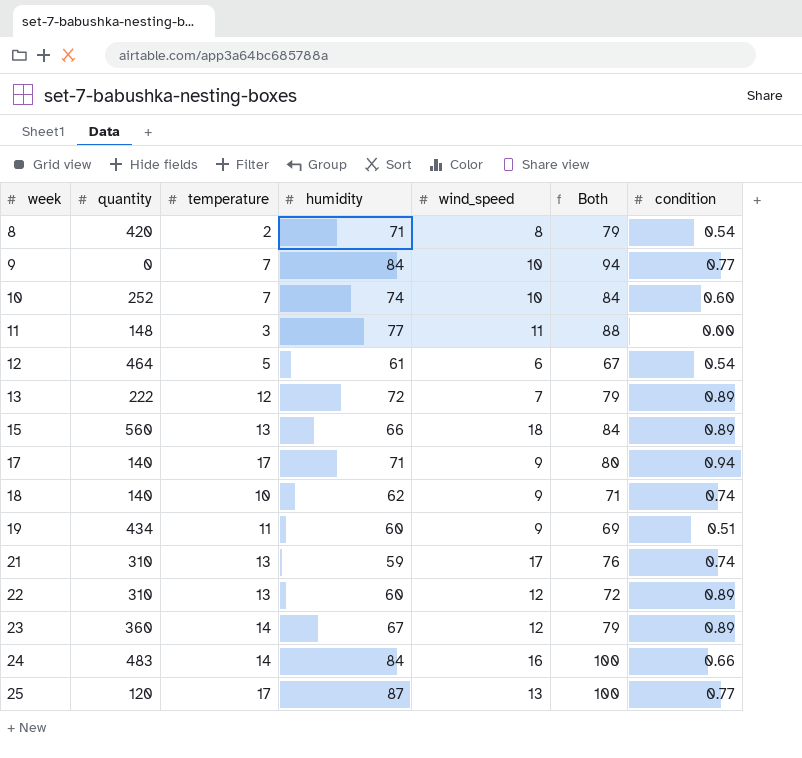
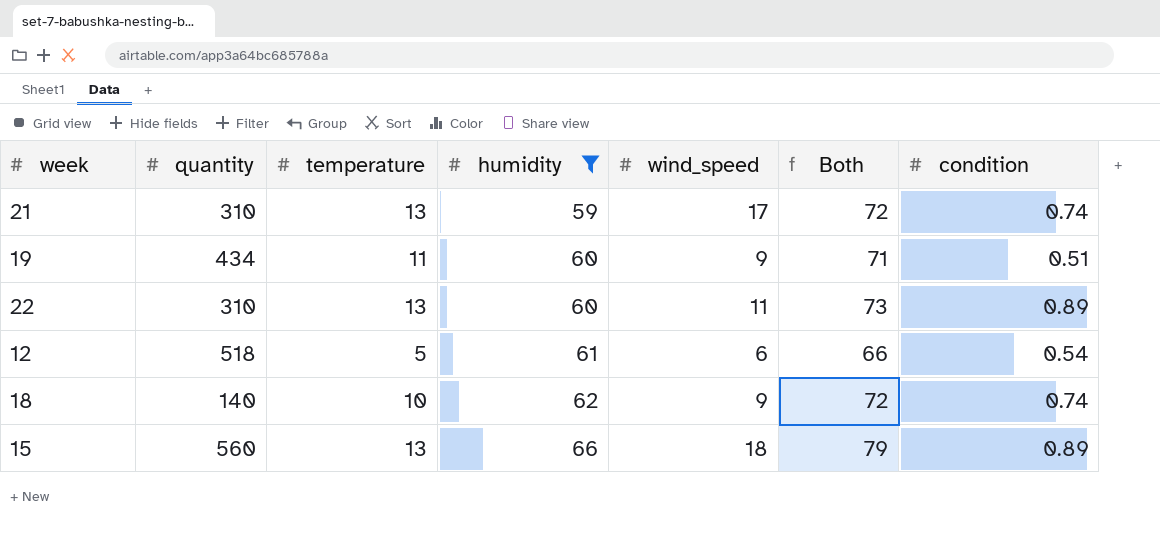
filter: none -> humidity <= 66
row order: week ascending -> humidity ascending
column Both | formula: [humidity] + [wind_speed] -> [temperature] + [humidity]
22 | wind_speed: 12 -> 11
12 | quantity: 464 -> 518

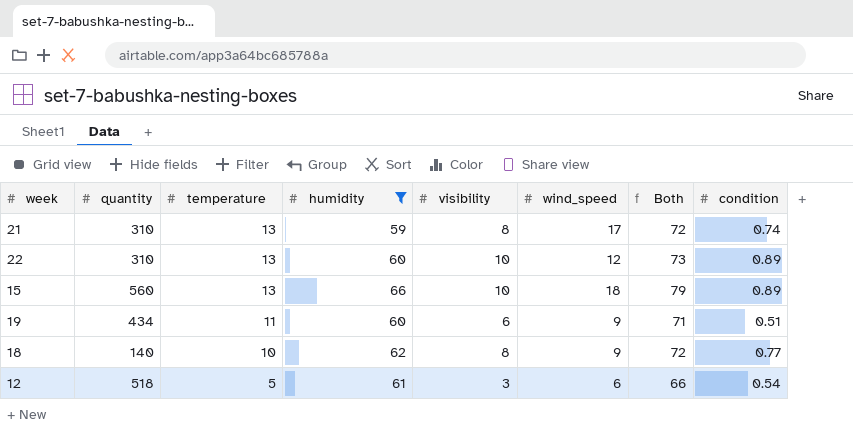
row order: humidity ascending -> temperature descending
column visibility | position: none -> 5
22 | wind_speed: 11 -> 12
18 | condition: 0.74 -> 0.77

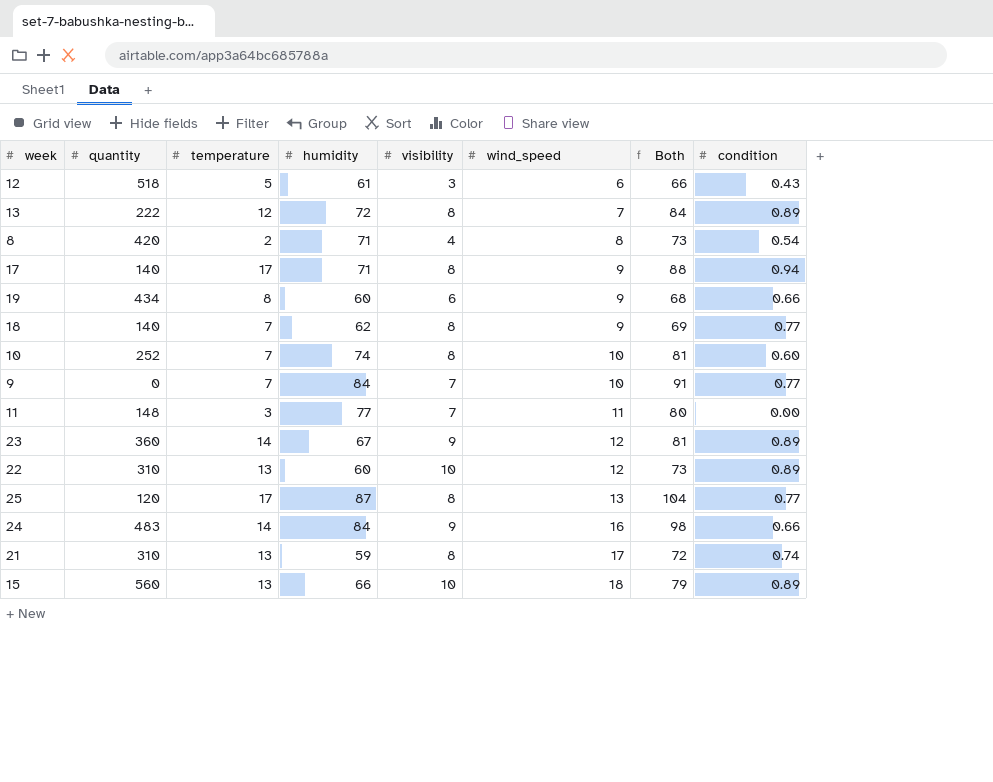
filter: humidity <= 66 -> none
row order: temperature descending -> wind_speed ascending
12 | condition: 0.54 -> 0.43
19 | temperature: 11 -> 8
19 | Both: 71 -> 68
19 | condition: 0.51 -> 0.66
18 | temperature: 10 -> 7
18 | Both: 72 -> 69

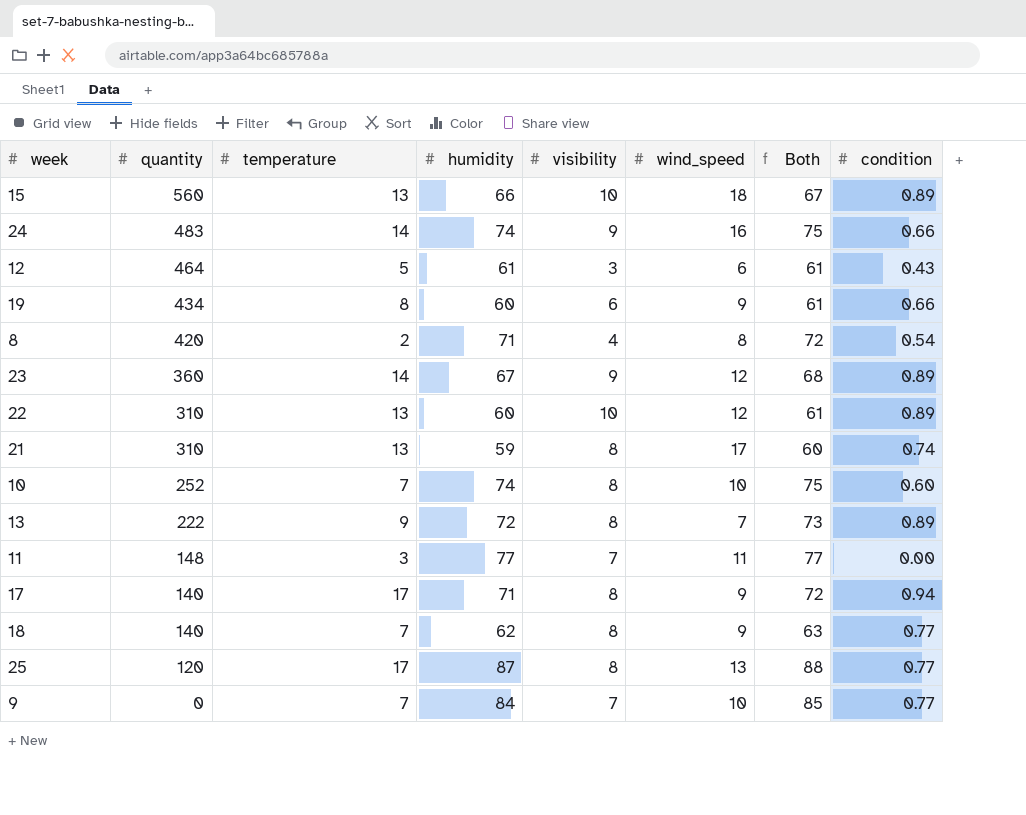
row order: wind_speed ascending -> quantity descending
column Both | formula: [temperature] + [humidity] -> [humidity] + [condition]
24 | humidity: 84 -> 74
12 | quantity: 518 -> 464
13 | temperature: 12 -> 9

